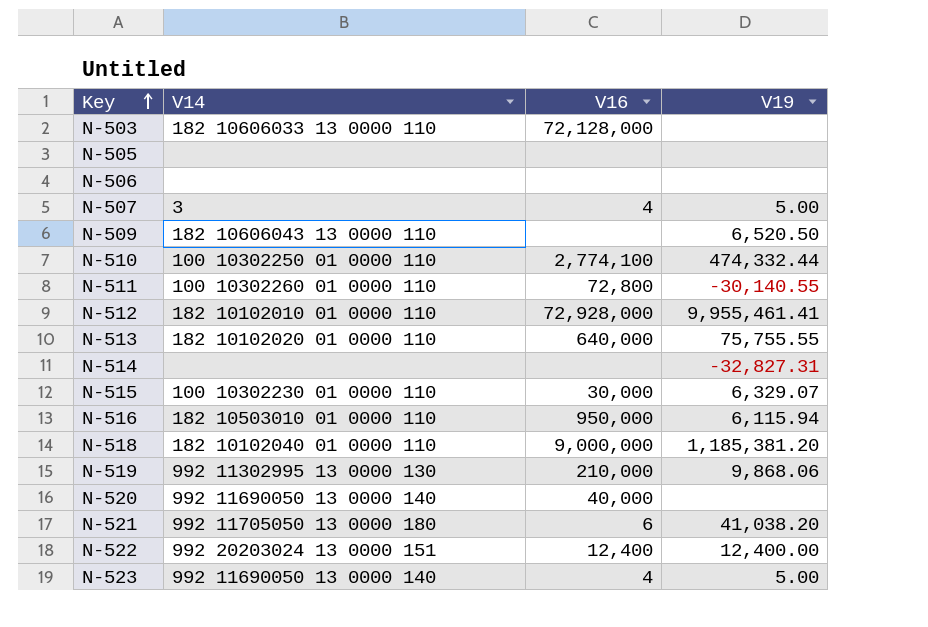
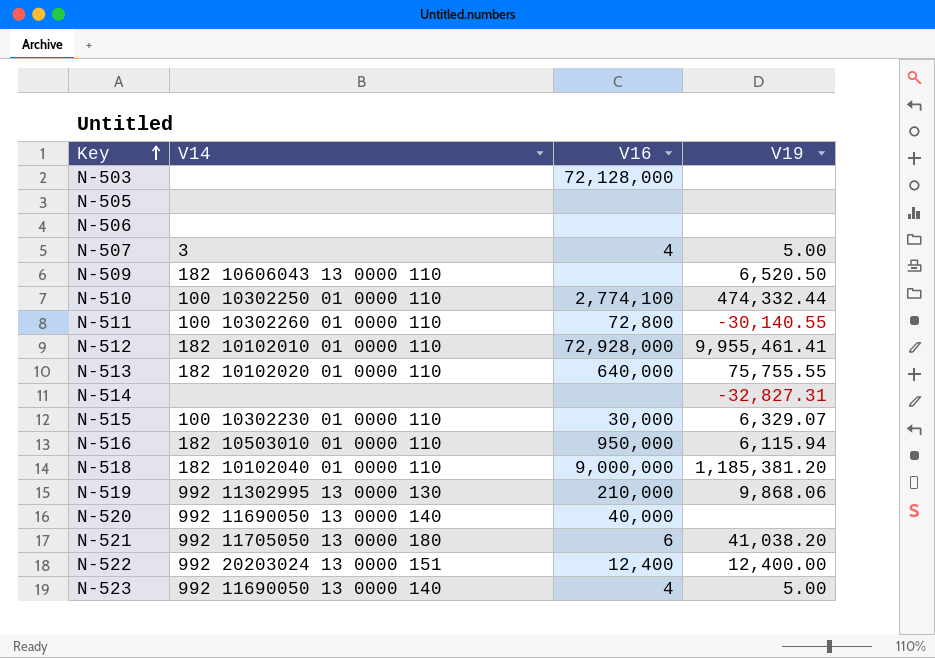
N-503 | V14: 182 10606033 13 0000 110 -> none

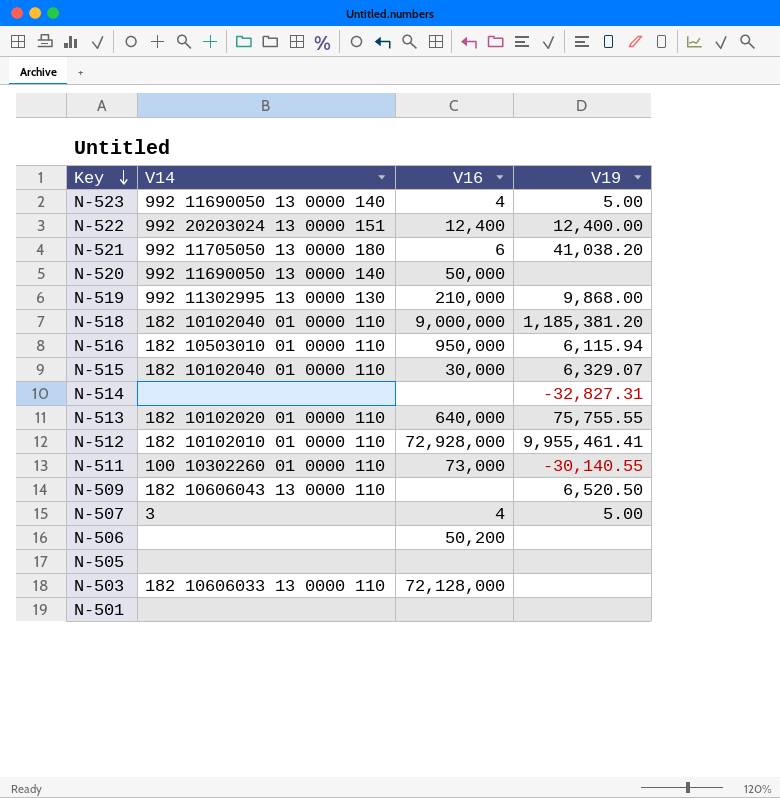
row order: Key ascending -> Key descending
row N-510: 100 10302250 01 0000 110 | 2,774,100 | 474,332.44 -> none
N-520 | V16: 40,000 -> 50,000
N-519 | V19: 9,868.06 -> 9,868.00
N-515 | V14: 100 10302230 01 0000 110 -> 182 10102040 01 0000 110
N-511 | V16: 72,800 -> 73,000
N-506 | V16: none -> 50,200
N-503 | V14: none -> 182 10606033 13 0000 110
row N-501: none -> none | none | none

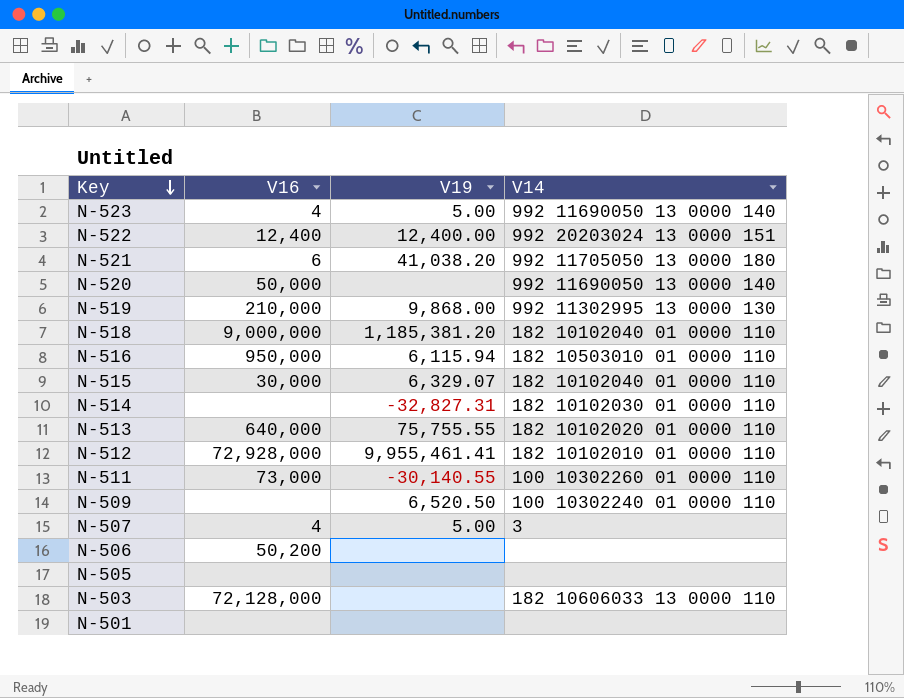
column V14 | position: 2 -> 4
N-514 | V14: none -> 182 10102030 01 0000 110
N-509 | V14: 182 10606043 13 0000 110 -> 100 10302240 01 0000 110

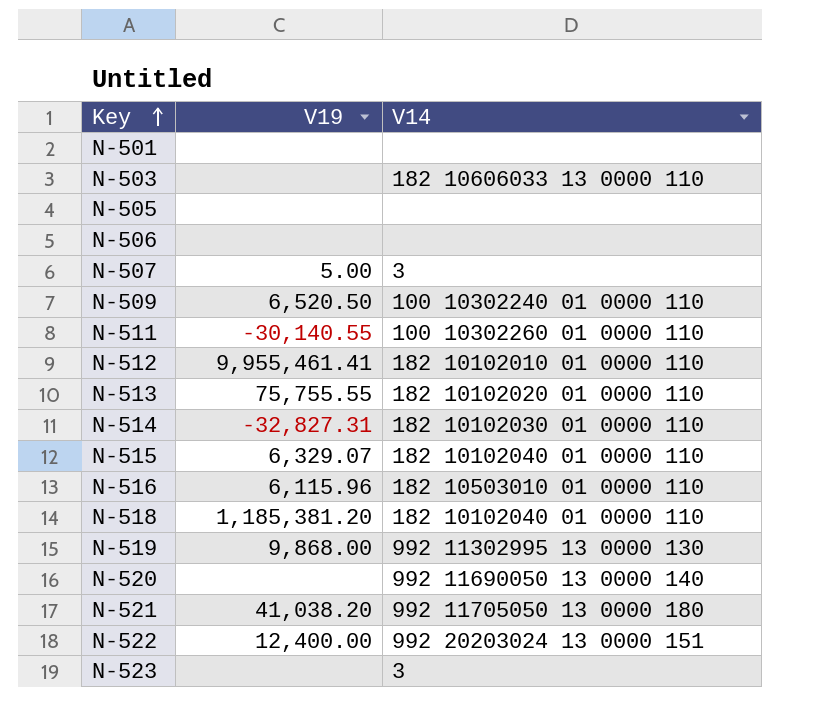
row order: Key descending -> Key ascending
column V16 | position: 2 -> none
N-516 | V19: 6,115.94 -> 6,115.96
N-523 | V19: 5.00 -> none
N-523 | V14: 992 11690050 13 0000 140 -> 3

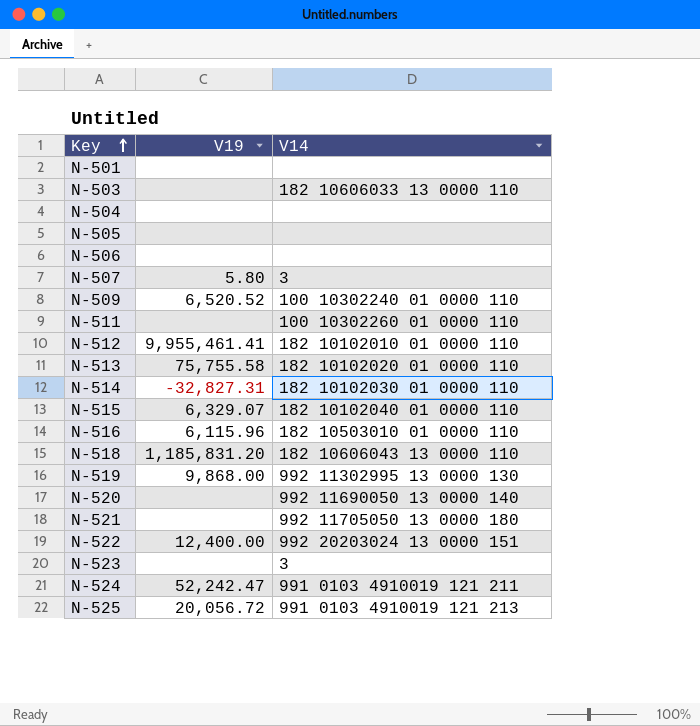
row N-504: none -> none | none
N-507 | V19: 5.00 -> 5.80
N-509 | V19: 6,520.50 -> 6,520.52
N-511 | V19: -30,140.55 -> none
N-513 | V19: 75,755.55 -> 75,755.58
N-518 | V19: 1,185,381.20 -> 1,185,831.20
N-518 | V14: 182 10102040 01 0000 110 -> 182 10606043 13 0000 110
N-521 | V19: 41,038.20 -> none
row N-524: none -> 52,242.47 | 991 0103 4910019 121 211
row N-525: none -> 20,056.72 | 991 0103 4910019 121 213

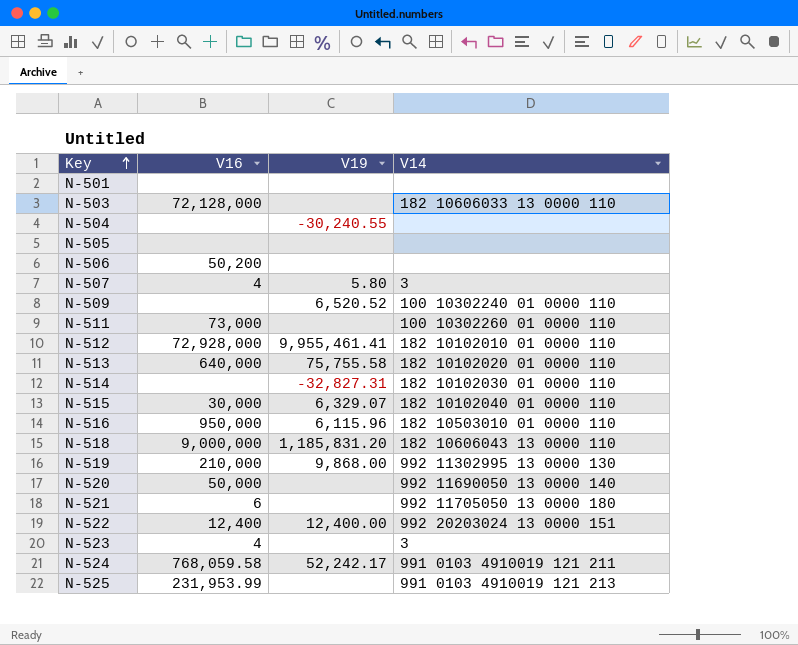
column V16 | position: none -> 2
N-504 | V19: none -> -30,240.55
N-524 | V19: 52,242.47 -> 52,242.17
N-525 | V19: 20,056.72 -> none

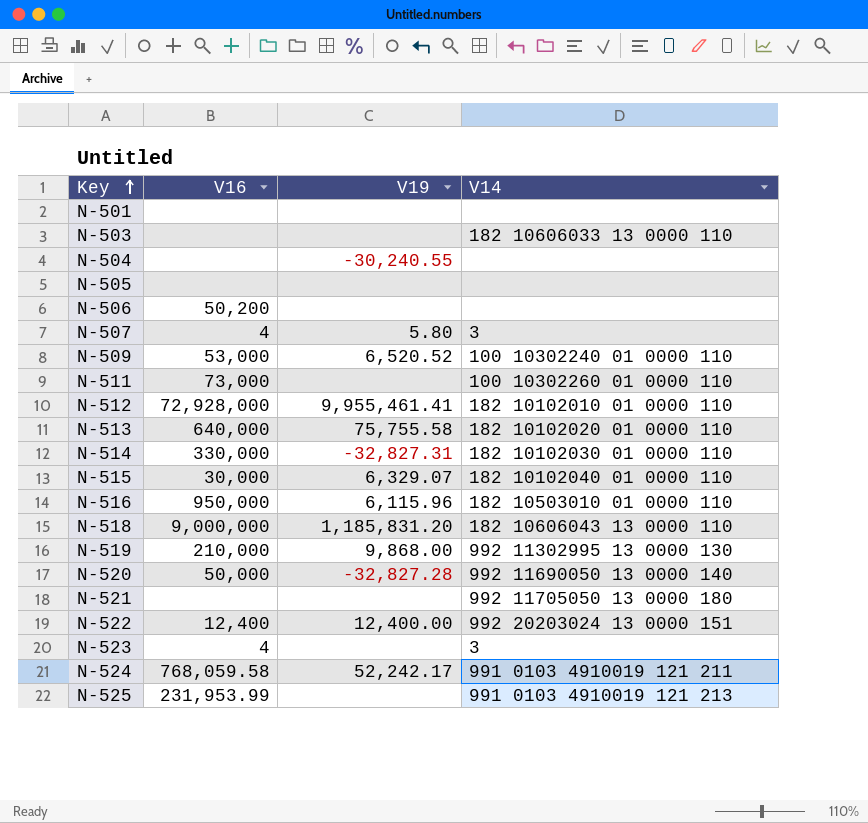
N-503 | V16: 72,128,000 -> none
N-509 | V16: none -> 53,000
N-514 | V16: none -> 330,000
N-520 | V19: none -> -32,827.28
N-521 | V16: 6 -> none

